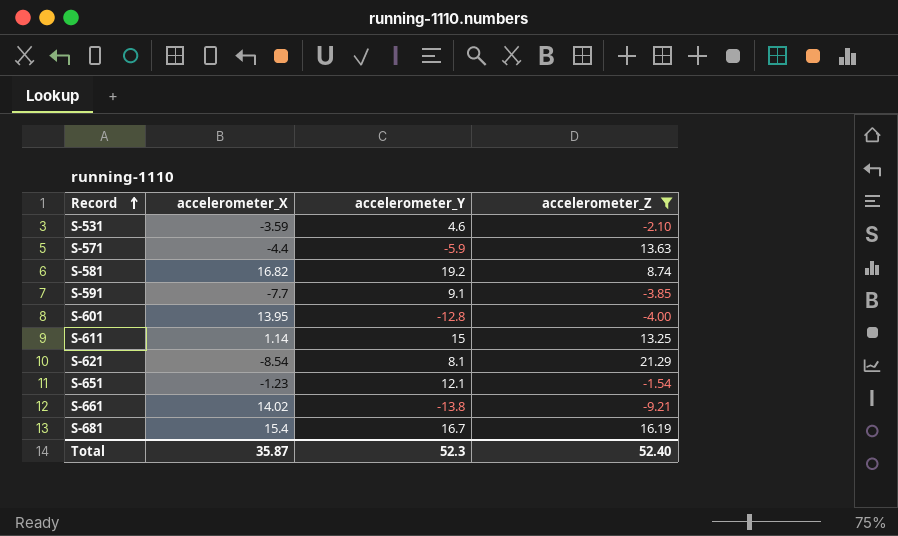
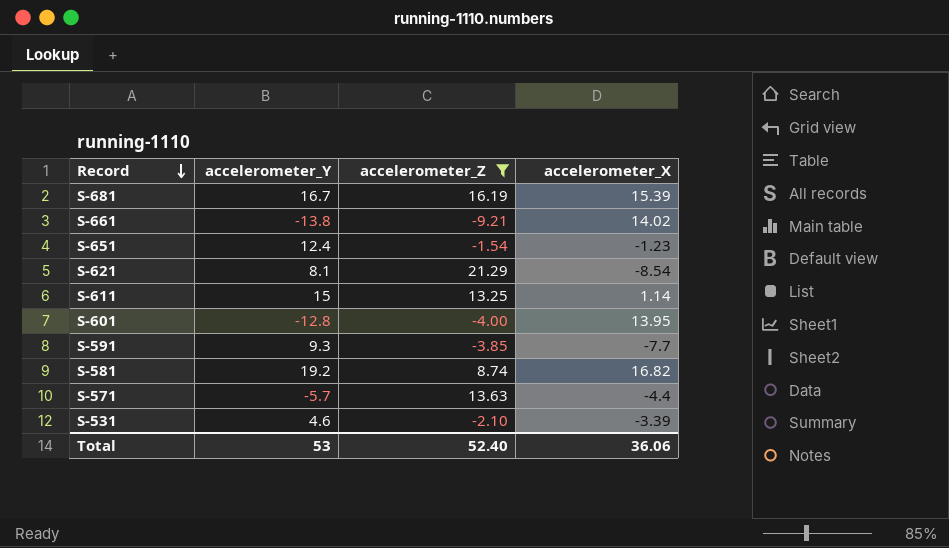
row order: Record ascending -> Record descending
column accelerometer_X | position: 2 -> 4
S-681 | accelerometer_X: 15.4 -> 15.39
S-651 | accelerometer_Y: 12.1 -> 12.4
S-591 | accelerometer_Y: 9.1 -> 9.3
S-571 | accelerometer_Y: -5.9 -> -5.7
S-531 | accelerometer_X: -3.59 -> -3.39
Total | accelerometer_Y: 52.3 -> 53
Total | accelerometer_X: 35.87 -> 36.06

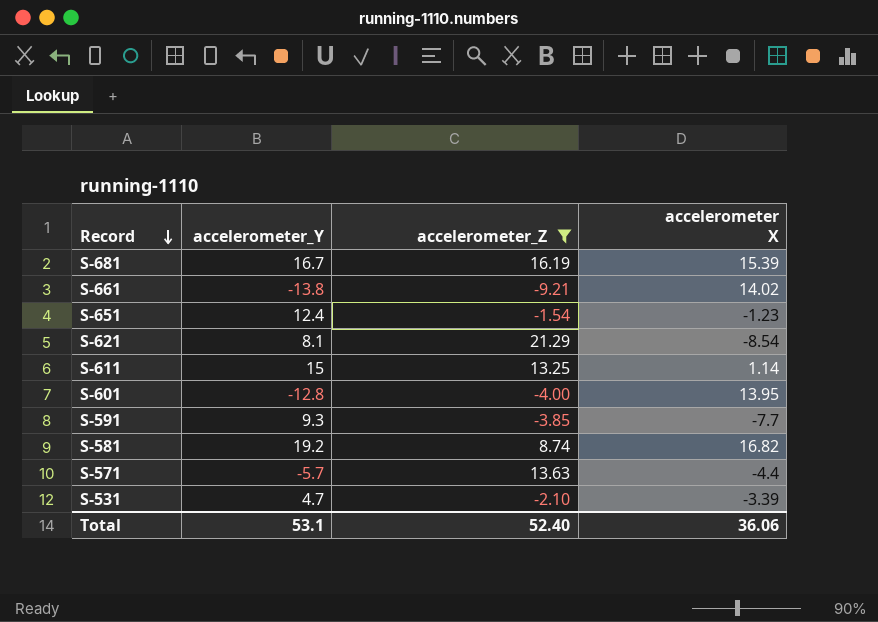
column name: accelerometer_X -> accelerometer X
S-531 | accelerometer_Y: 4.6 -> 4.7
Total | accelerometer_Y: 53 -> 53.1

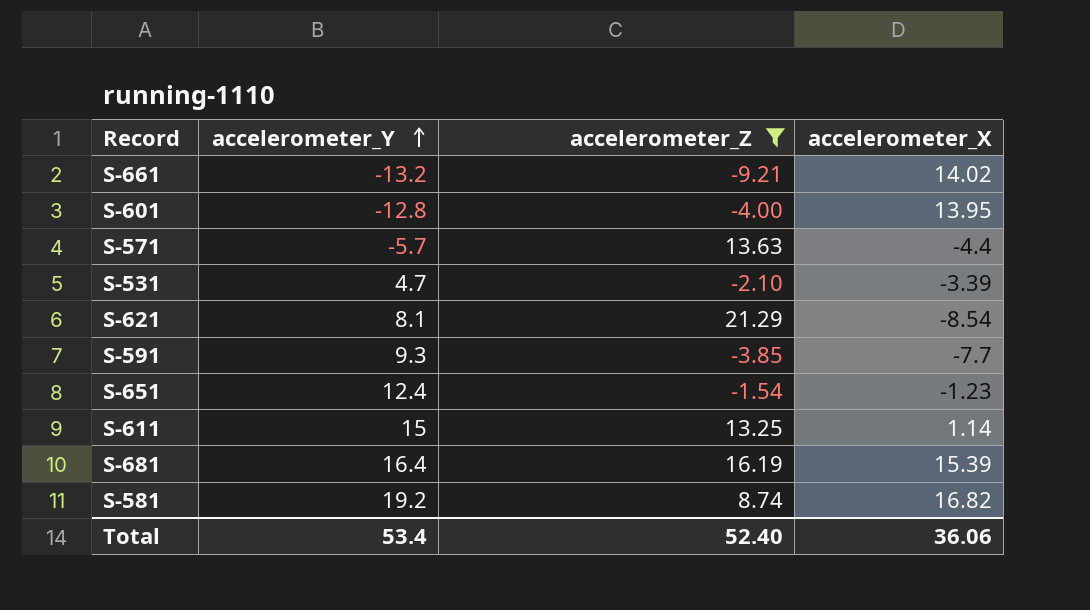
row order: Record descending -> accelerometer_Y ascending
column name: accelerometer X -> accelerometer_X
S-661 | accelerometer_Y: -13.8 -> -13.2
S-681 | accelerometer_Y: 16.7 -> 16.4
Total | accelerometer_Y: 53.1 -> 53.4

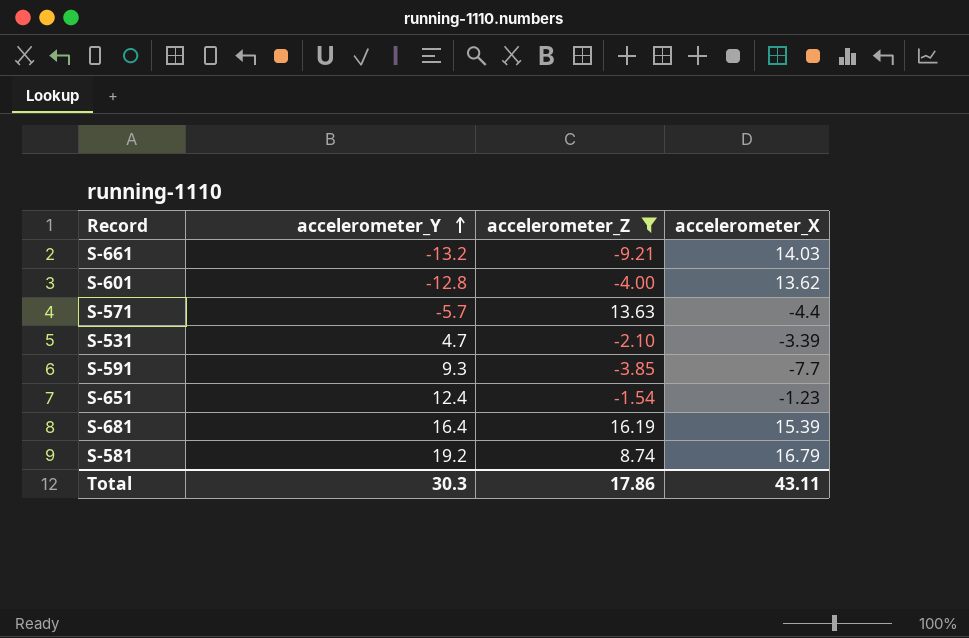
row S-621: 8.1 | 21.29 | -8.54 -> none
row S-611: 15 | 13.25 | 1.14 -> none
S-661 | accelerometer_X: 14.02 -> 14.03
S-601 | accelerometer_X: 13.95 -> 13.62
S-581 | accelerometer_X: 16.82 -> 16.79
Total | accelerometer_Y: 53.4 -> 30.3
Total | accelerometer_Z: 52.40 -> 17.86
Total | accelerometer_X: 36.06 -> 43.11

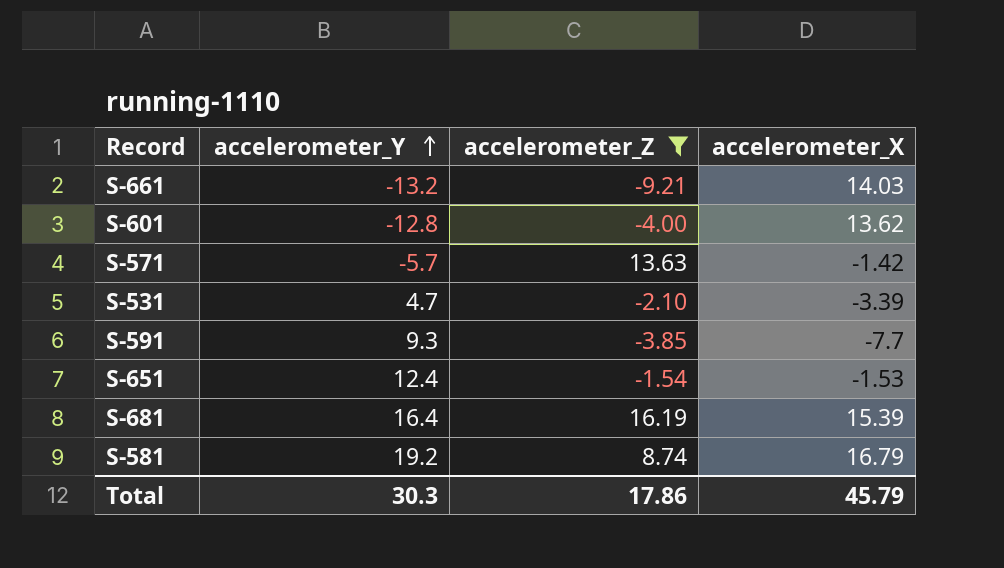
S-571 | accelerometer_X: -4.4 -> -1.42
S-651 | accelerometer_X: -1.23 -> -1.53
Total | accelerometer_X: 43.11 -> 45.79

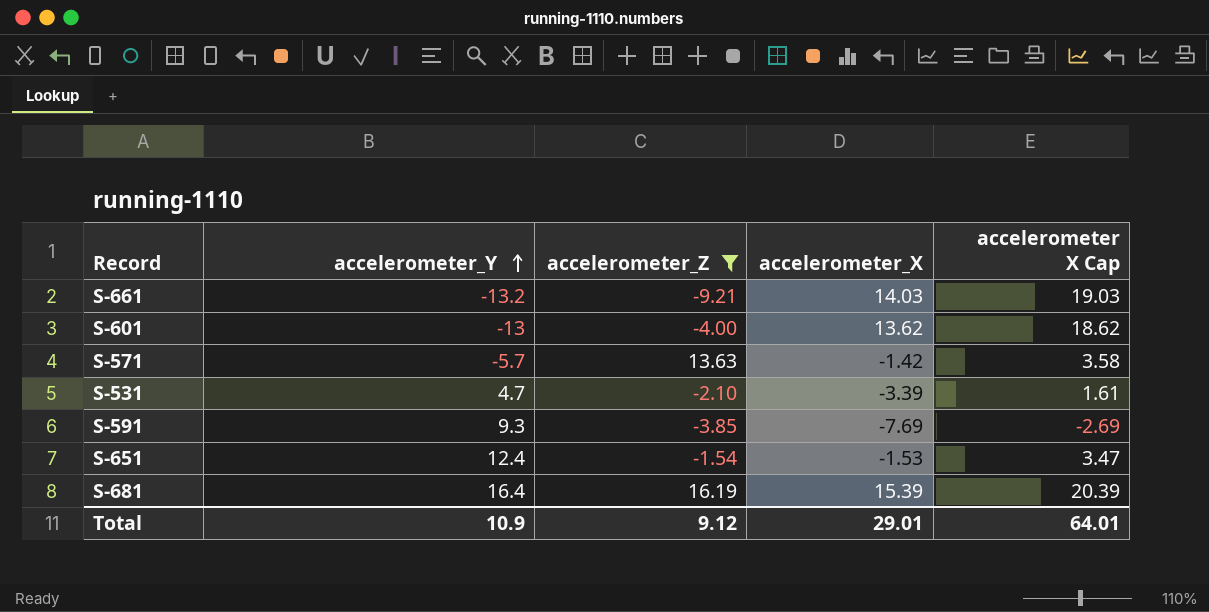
column accelerometer X Cap | formula: none -> [accelerometer_X] + 5
row S-581: 19.2 | 8.74 | 16.79 -> none
S-601 | accelerometer_Y: -12.8 -> -13
S-591 | accelerometer_X: -7.7 -> -7.69
Total | accelerometer_Y: 30.3 -> 10.9
Total | accelerometer_Z: 17.86 -> 9.12
Total | accelerometer_X: 45.79 -> 29.01

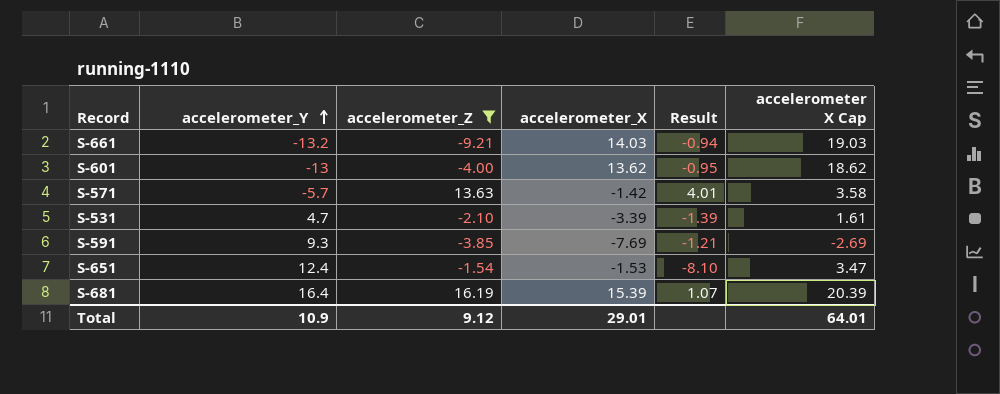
column Result | formula: none -> [accelerometer_Y] / [accelerometer_X]

